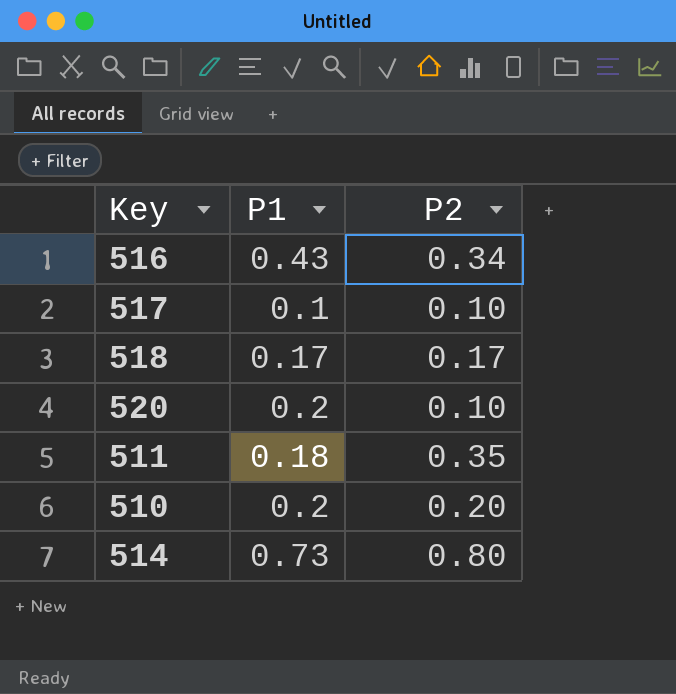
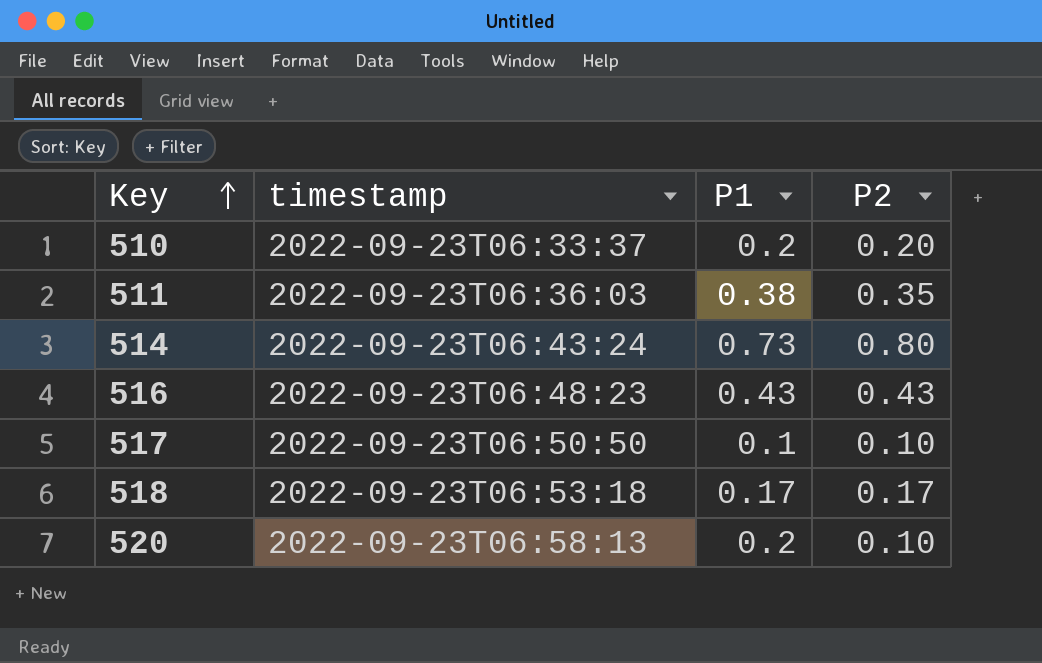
row order: none -> Key ascending
column timestamp | position: none -> 2
511 | P1: 0.18 -> 0.38
516 | P2: 0.34 -> 0.43

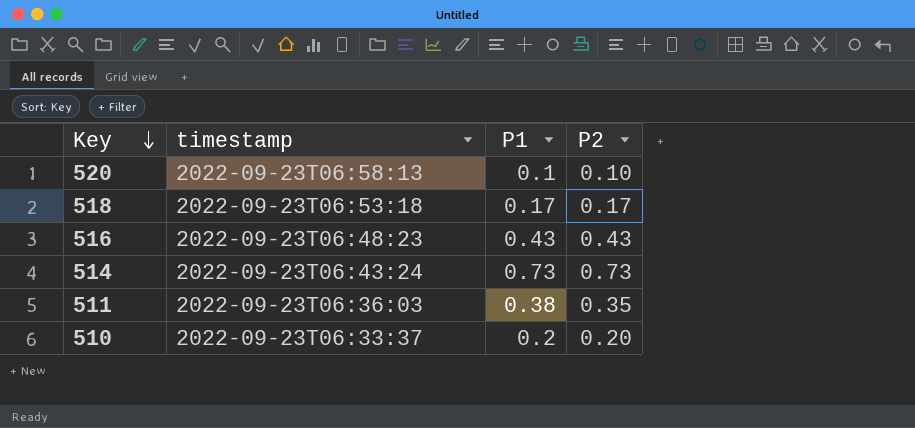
row order: Key ascending -> Key descending
row 517: 2022-09-23T06:50:50 | 0.1 | 0.10 -> none
520 | P1: 0.2 -> 0.1
514 | P2: 0.80 -> 0.73

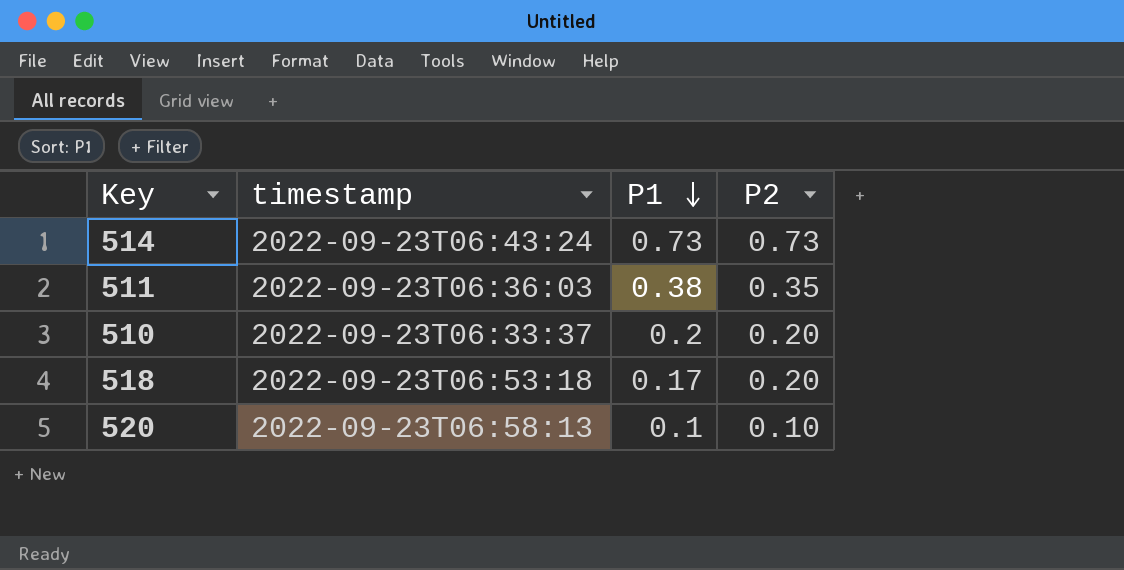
row order: Key descending -> P1 descending
row 516: 2022-09-23T06:48:23 | 0.43 | 0.43 -> none
518 | P2: 0.17 -> 0.20

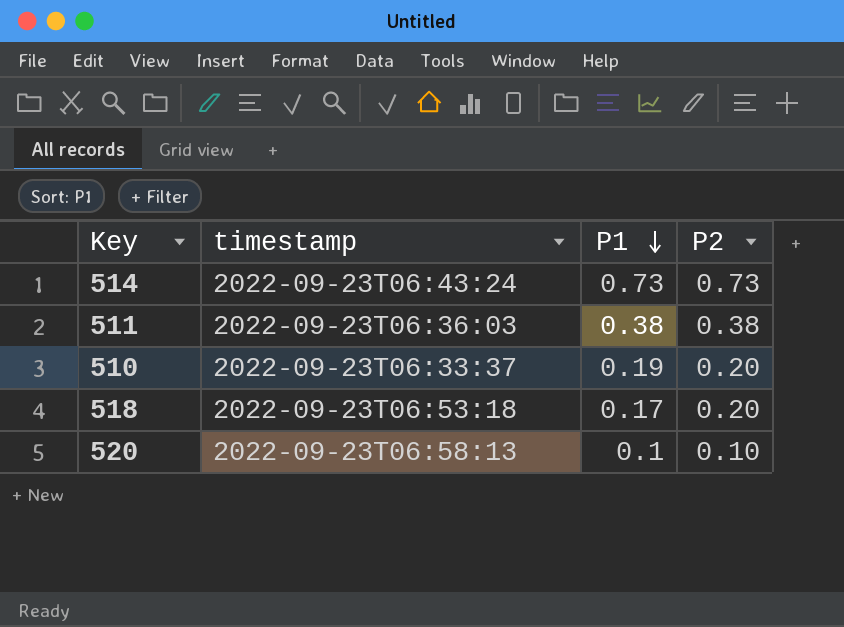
511 | P2: 0.35 -> 0.38
510 | P1: 0.2 -> 0.19

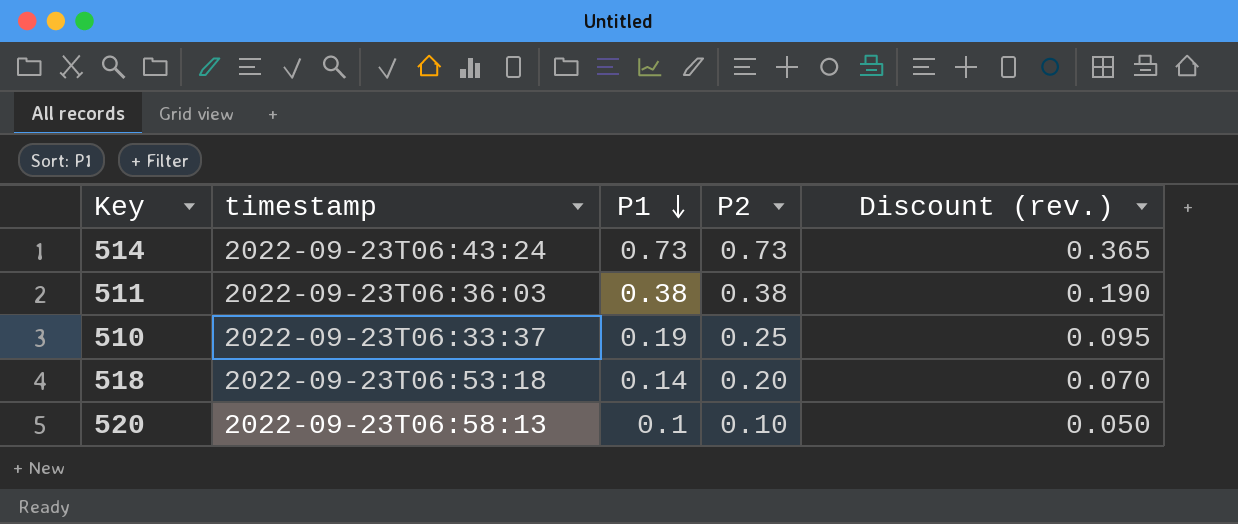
column Discount (rev.) | formula: none -> [P1] * 0.5
510 | P2: 0.20 -> 0.25
518 | P1: 0.17 -> 0.14

